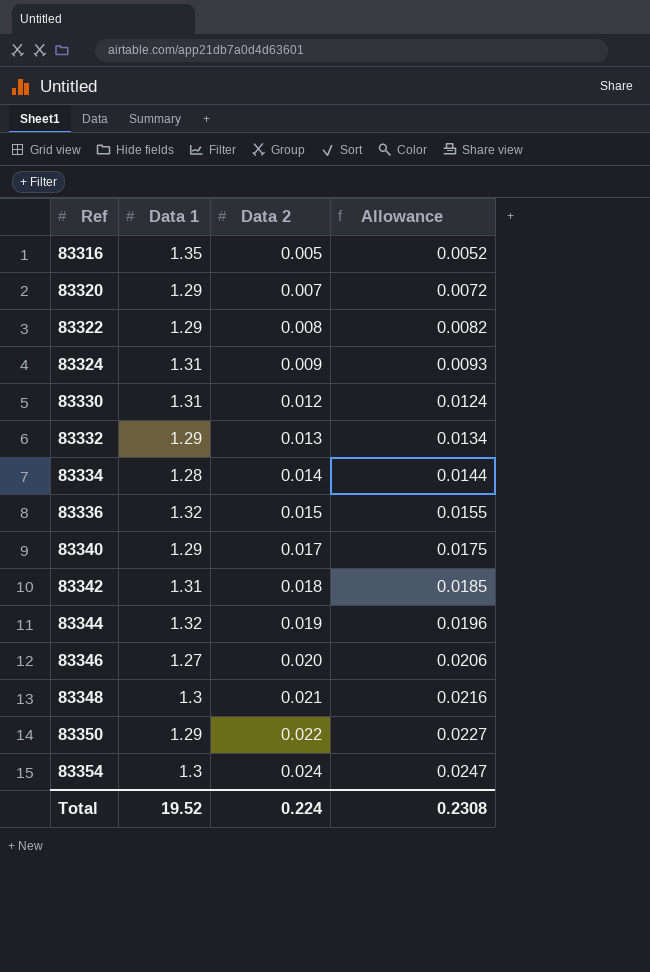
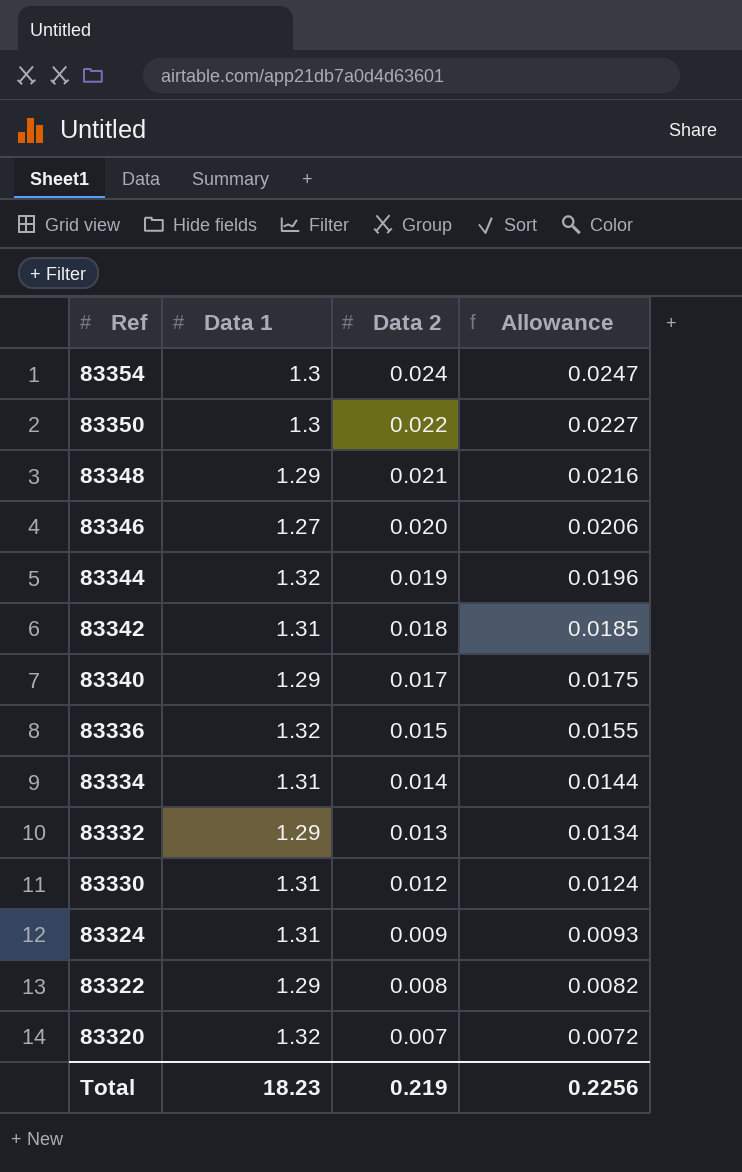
row order: Ref ascending -> Ref descending
row 83316: 1.35 | 0.005 | 0.0052 -> none
83350 | Data 1: 1.29 -> 1.3
83348 | Data 1: 1.3 -> 1.29
83334 | Data 1: 1.28 -> 1.31
83320 | Data 1: 1.29 -> 1.32
Total | Data 1: 19.52 -> 18.23
Total | Data 2: 0.224 -> 0.219
Total | Allowance: 0.2308 -> 0.2256

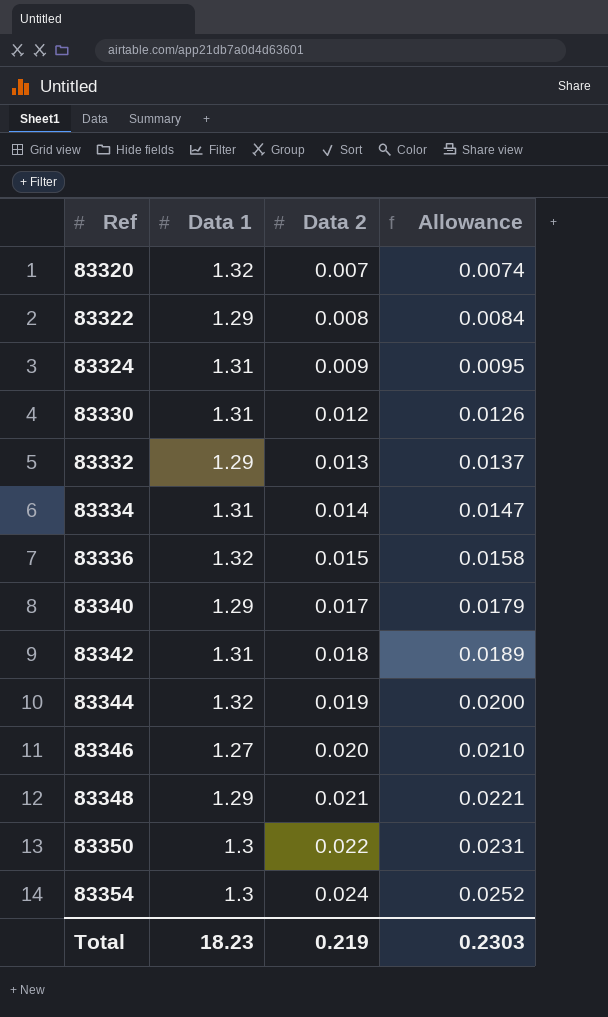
row order: Ref descending -> Ref ascending
column Allowance | formula: [Data 2] * 1.03 -> [Data 2] * 1.05
Total | Allowance: 0.2256 -> 0.2303

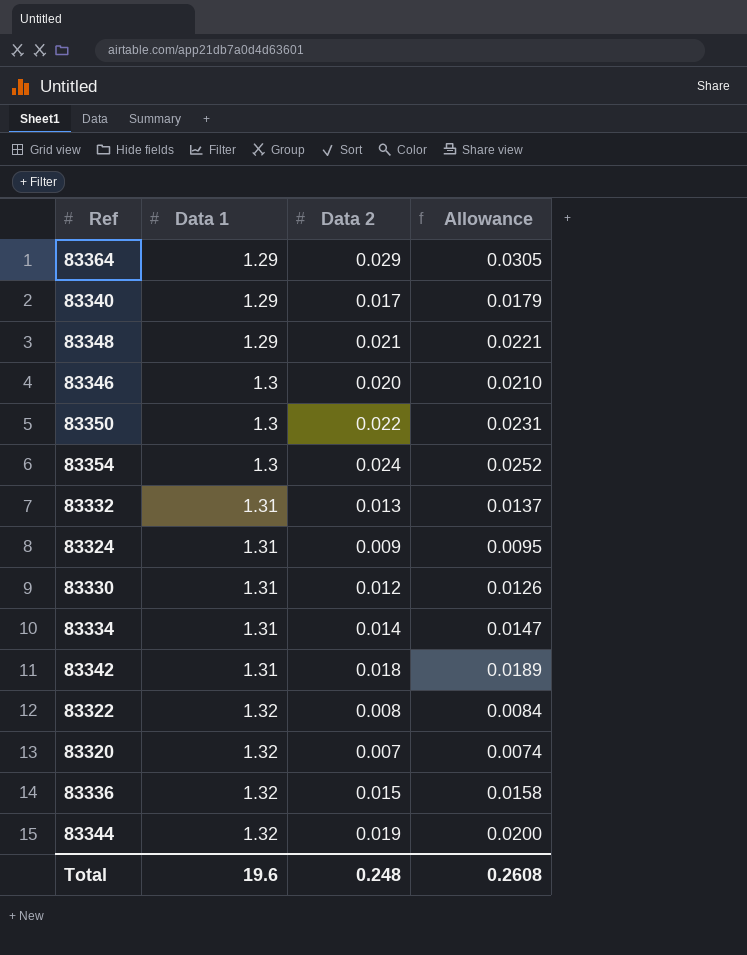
row order: Ref ascending -> Data 1 ascending
row 83364: none -> 1.29 | 0.029 | 0.0305
83346 | Data 1: 1.27 -> 1.3
83332 | Data 1: 1.29 -> 1.31
83322 | Data 1: 1.29 -> 1.32
Total | Data 1: 18.23 -> 19.6
Total | Data 2: 0.219 -> 0.248
Total | Allowance: 0.2303 -> 0.2608

